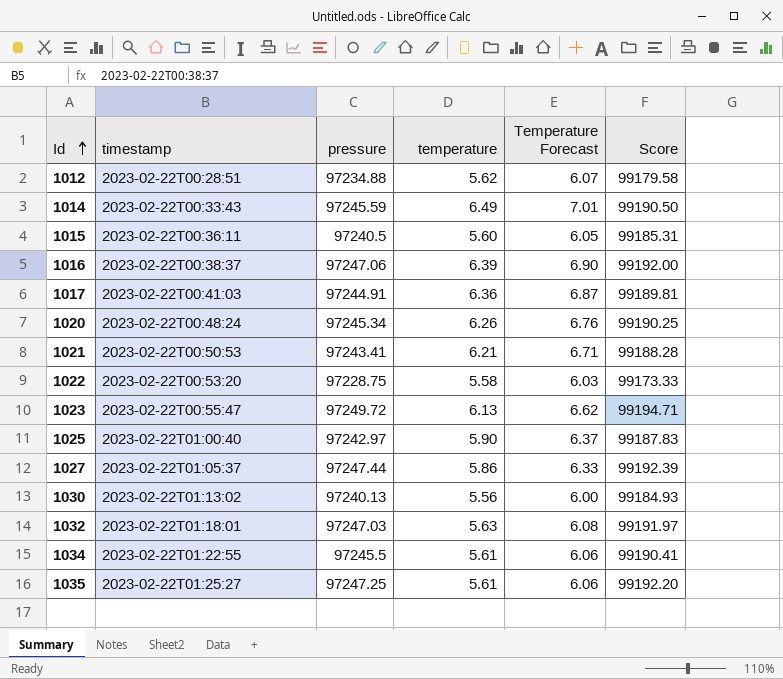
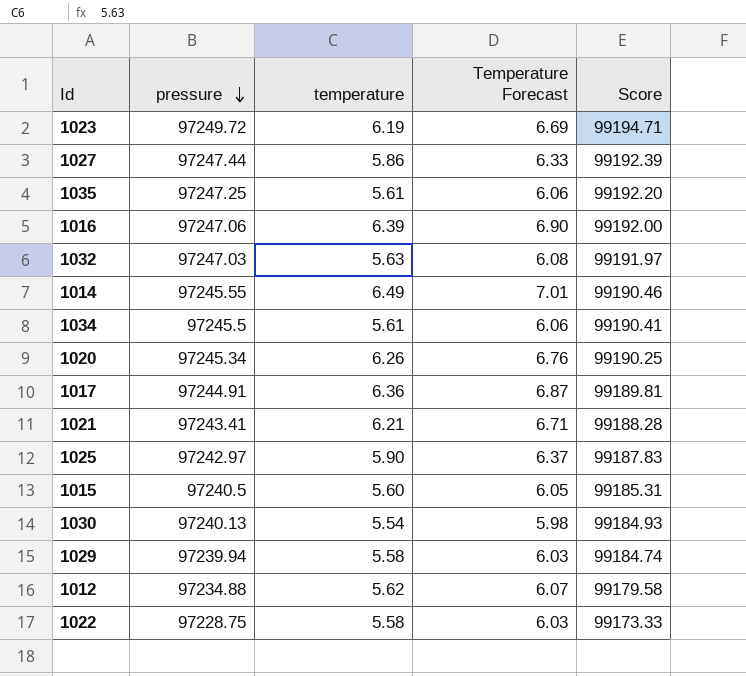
row order: Id ascending -> pressure descending
column timestamp | position: 2 -> none
1023 | temperature: 6.13 -> 6.19
1023 | Temperature Forecast: 6.62 -> 6.69
1014 | pressure: 97245.59 -> 97245.55
1014 | Score: 99190.50 -> 99190.46
1030 | temperature: 5.56 -> 5.54
1030 | Temperature Forecast: 6.00 -> 5.98
row 1029: none -> 97239.94 | 5.58 | 6.03 | 99184.74

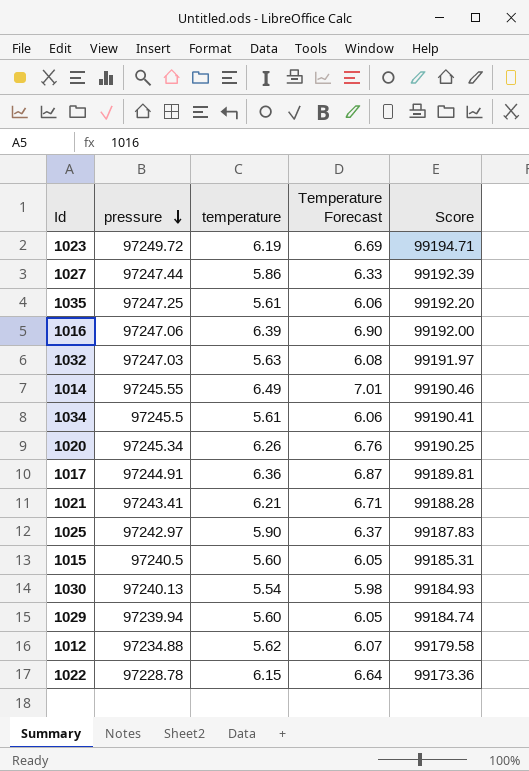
1029 | temperature: 5.58 -> 5.60
1029 | Temperature Forecast: 6.03 -> 6.05
1022 | pressure: 97228.75 -> 97228.78
1022 | temperature: 5.58 -> 6.15
1022 | Temperature Forecast: 6.03 -> 6.64
1022 | Score: 99173.33 -> 99173.36

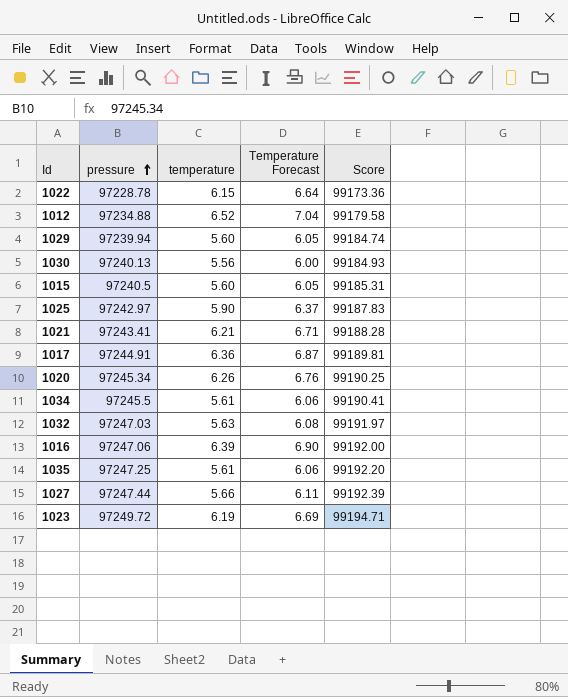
row order: pressure descending -> pressure ascending
row 1014: 97245.55 | 6.49 | 7.01 | 99190.46 -> none
1012 | temperature: 5.62 -> 6.52
1012 | Temperature Forecast: 6.07 -> 7.04
1030 | temperature: 5.54 -> 5.56
1030 | Temperature Forecast: 5.98 -> 6.00
1027 | temperature: 5.86 -> 5.66
1027 | Temperature Forecast: 6.33 -> 6.11

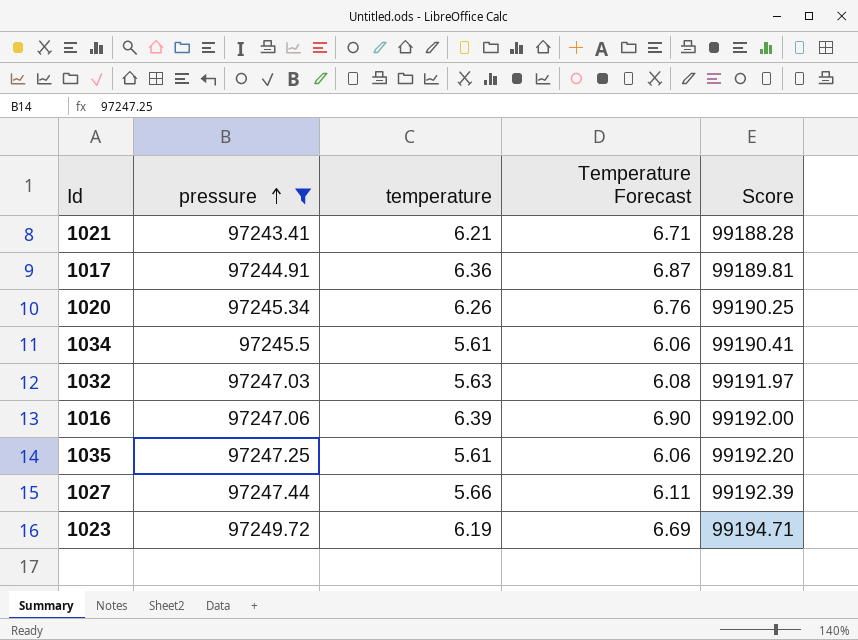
filter: none -> pressure >= 97243.41

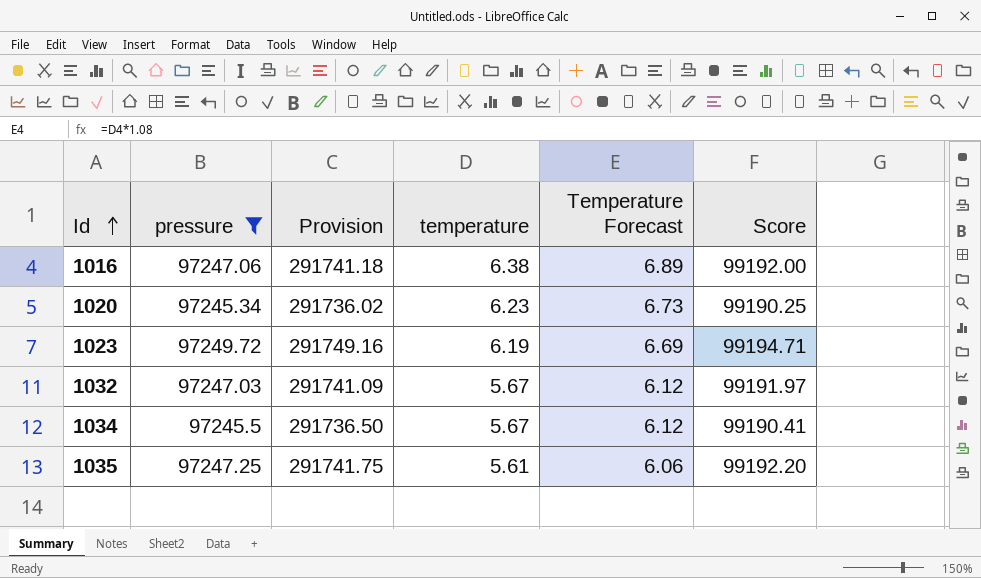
row order: pressure ascending -> Id ascending
column Provision | formula: none -> [pressure] * 3
row 1021: 97243.41 | 6.21 | 6.71 | 99188.28 -> none
row 1017: 97244.91 | 6.36 | 6.87 | 99189.81 -> none
row 1027: 97247.44 | 5.66 | 6.11 | 99192.39 -> none
1016 | temperature: 6.39 -> 6.38
1016 | Temperature Forecast: 6.90 -> 6.89
1020 | temperature: 6.26 -> 6.23
1020 | Temperature Forecast: 6.76 -> 6.73
1032 | temperature: 5.63 -> 5.67
1032 | Temperature Forecast: 6.08 -> 6.12
1034 | temperature: 5.61 -> 5.67
1034 | Temperature Forecast: 6.06 -> 6.12

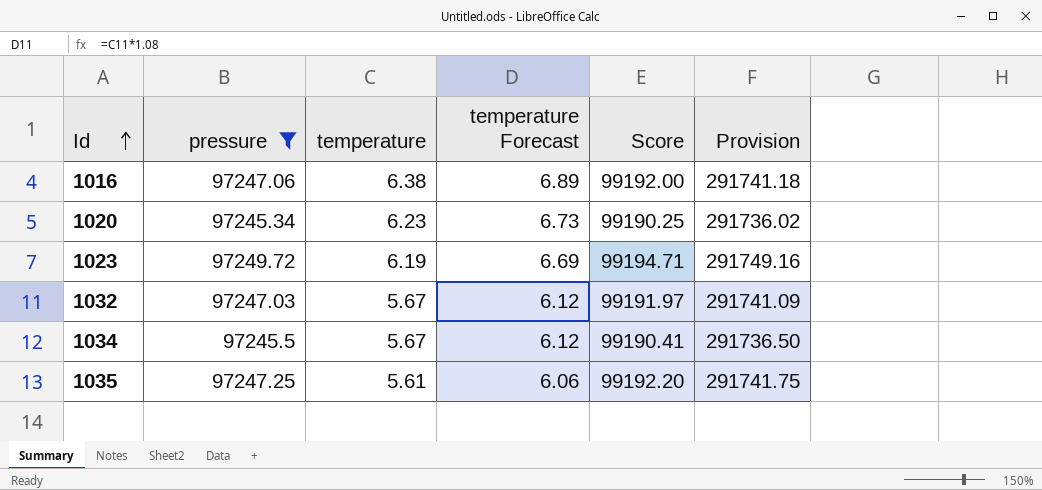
column name: Temperature Forecast -> temperature Forecast
column Provision | position: 3 -> 6

